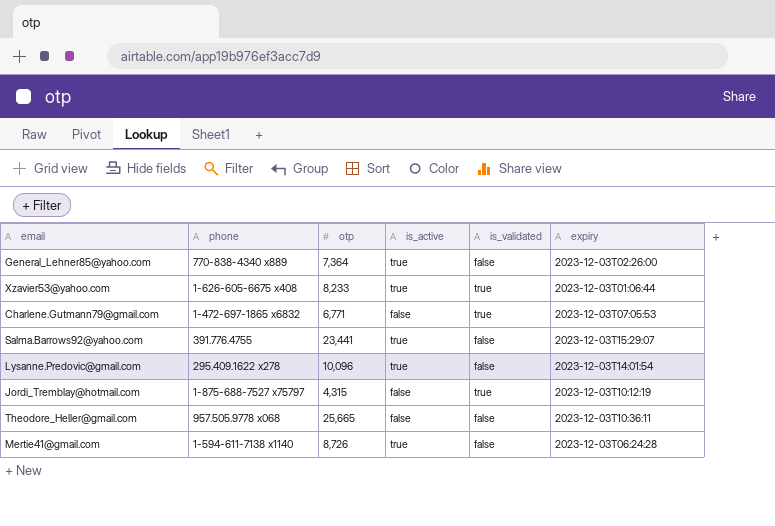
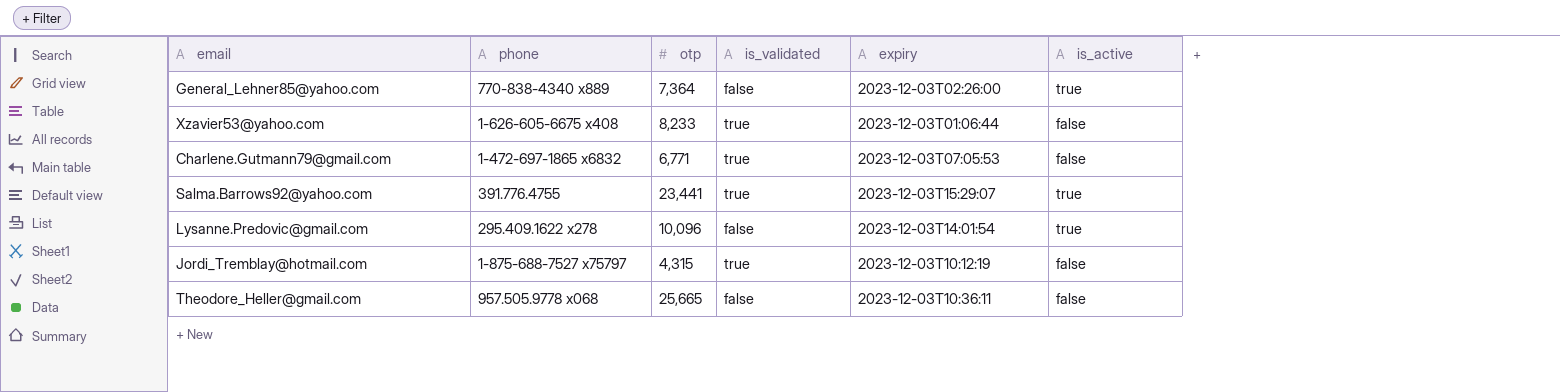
column is_active | position: 4 -> 6
row Mertie41@gmail.com: 1-594-611-7138 x1140 | 8,726 | true | false | 2023-12-03T06:24:28 -> none
Xzavier53@yahoo.com | is_active: true -> false
Salma.Barrows92@yahoo.com | is_validated: false -> true

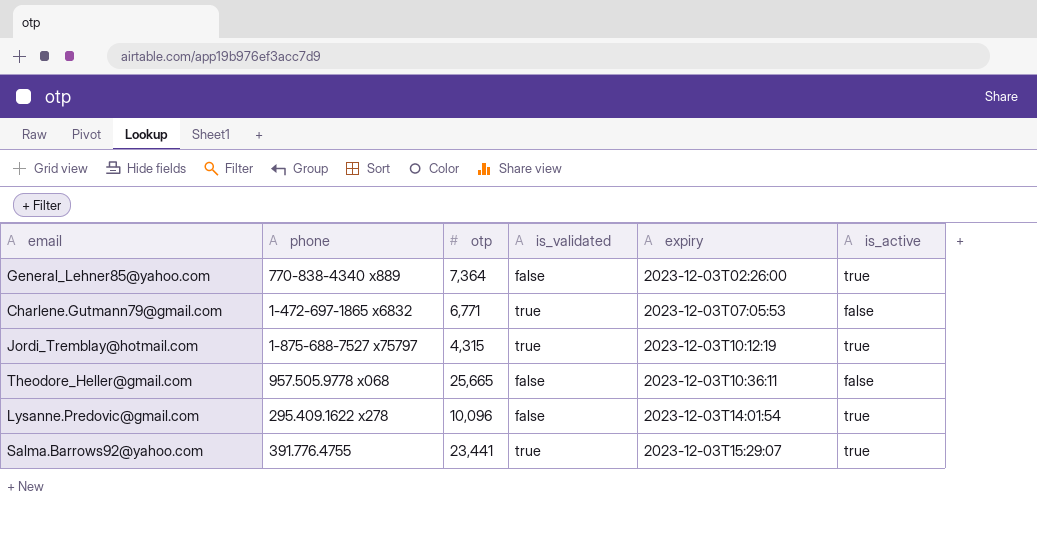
row order: none -> expiry ascending
row Xzavier53@yahoo.com: 1-626-605-6675 x408 | 8,233 | true | 2023-12-03T01:06:44 | false -> none
Jordi_Tremblay@hotmail.com | is_active: false -> true

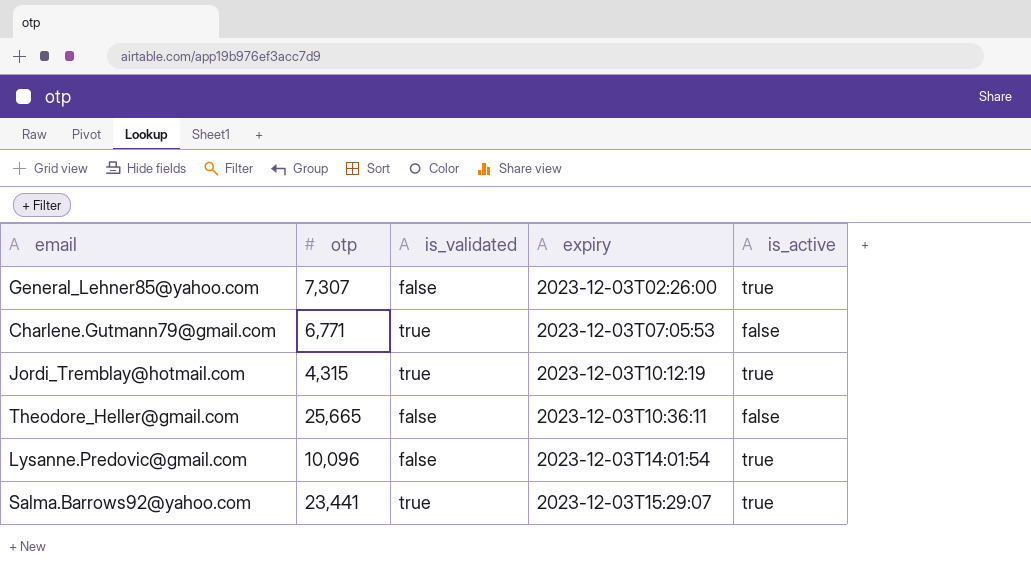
column phone | position: 2 -> none
General_Lehner85@yahoo.com | otp: 7,364 -> 7,307

